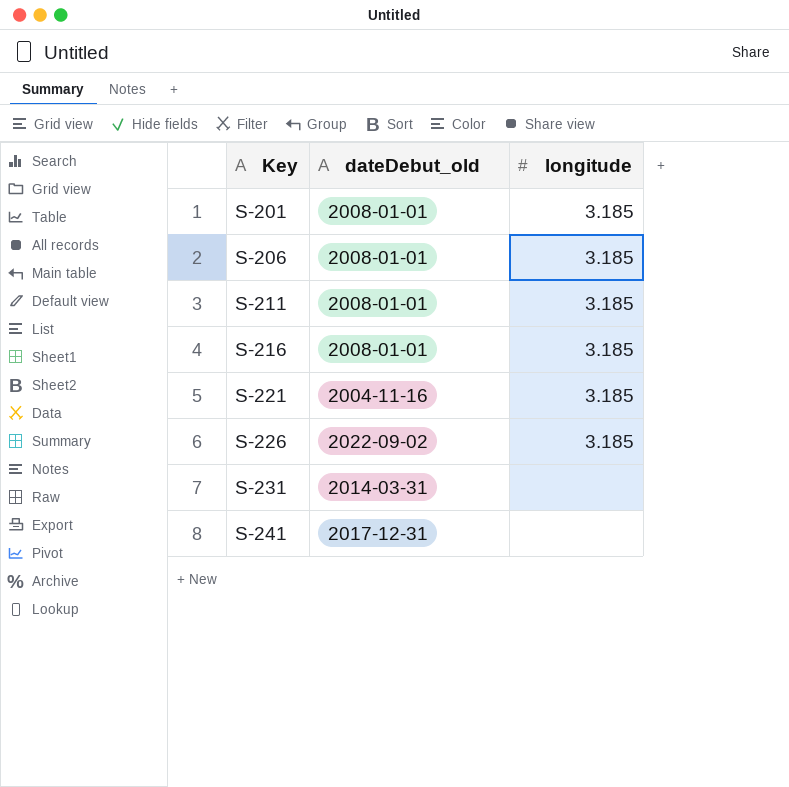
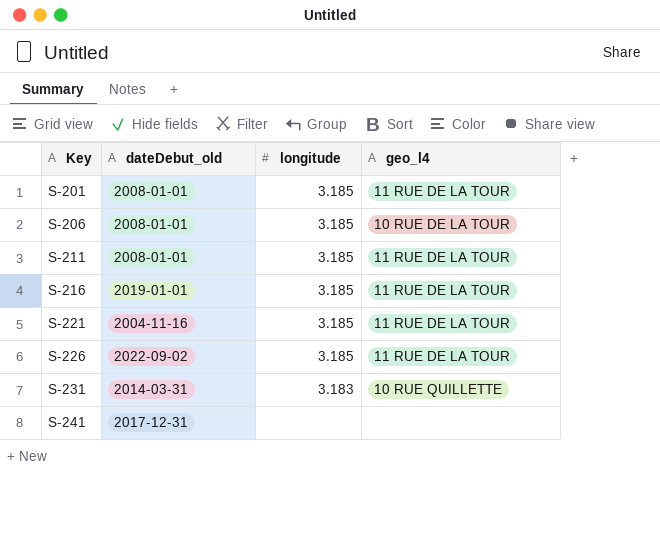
column geo_l4 | position: none -> 4
S-216 | dateDebut_old: 2008-01-01 -> 2019-01-01
S-231 | longitude: none -> 3.183

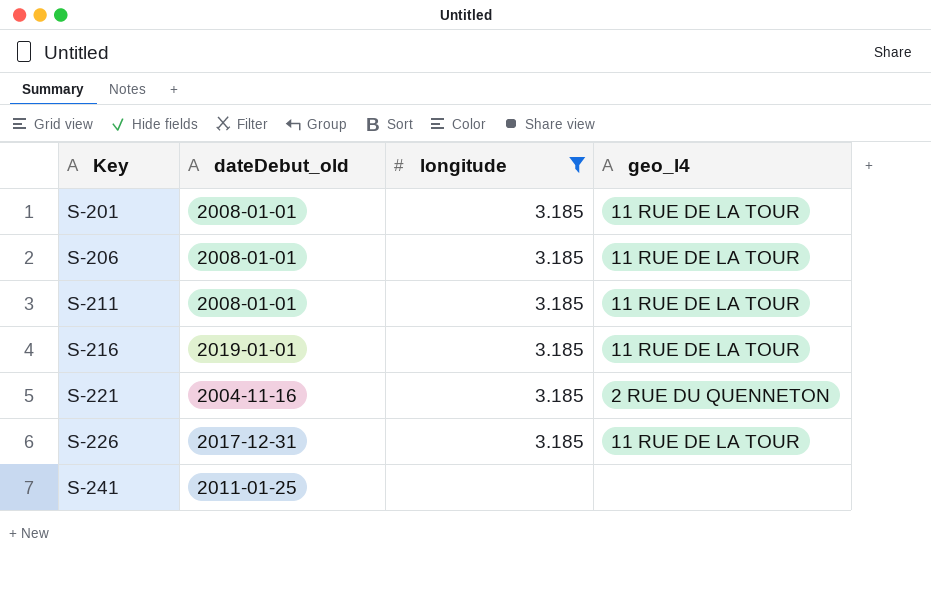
filter: none -> longitude != 3.183
S-206 | geo_l4: 10 RUE DE LA TOUR -> 11 RUE DE LA TOUR
S-221 | geo_l4: 11 RUE DE LA TOUR -> 2 RUE DU QUENNETON
S-226 | dateDebut_old: 2022-09-02 -> 2017-12-31
S-241 | dateDebut_old: 2017-12-31 -> 2011-01-25

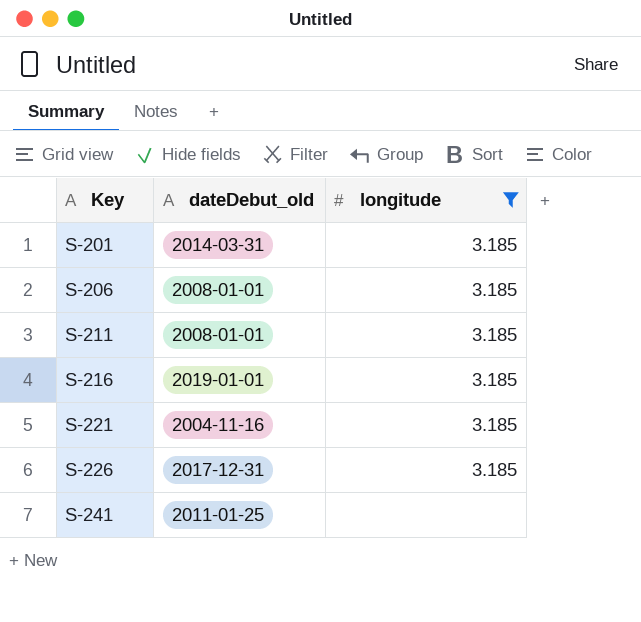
column geo_l4 | position: 4 -> none
S-201 | dateDebut_old: 2008-01-01 -> 2014-03-31

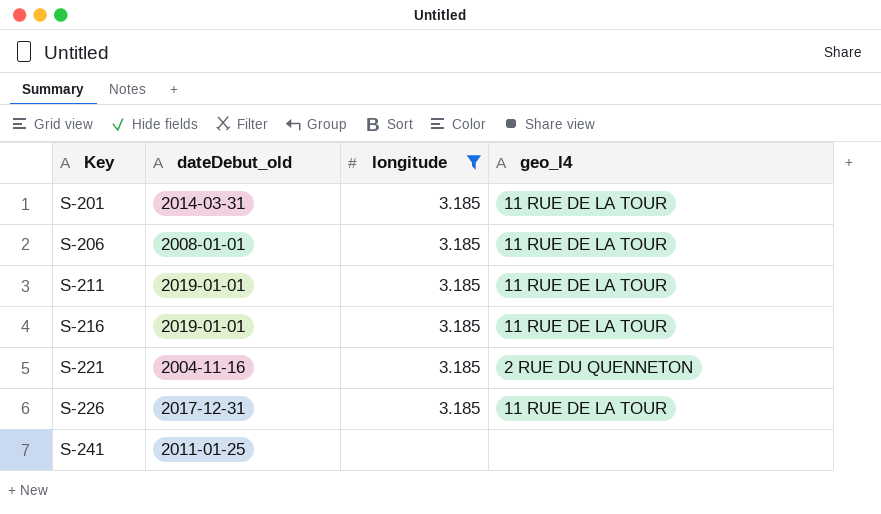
column geo_l4 | position: none -> 4
S-211 | dateDebut_old: 2008-01-01 -> 2019-01-01

